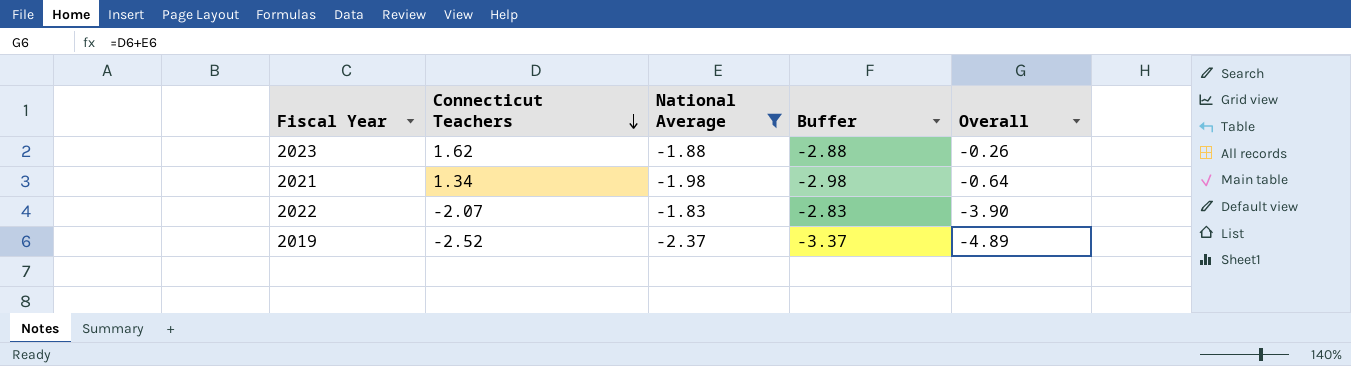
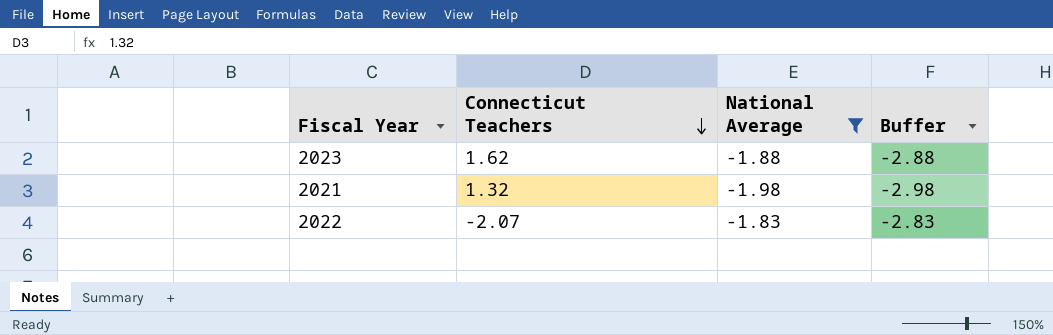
column Overall | formula: [Connecticut Teachers] + [National Average] -> none
row 2019: -2.52 | -2.37 | -3.37 | -4.89 -> none
2021 | Connecticut Teachers: 1.34 -> 1.32

